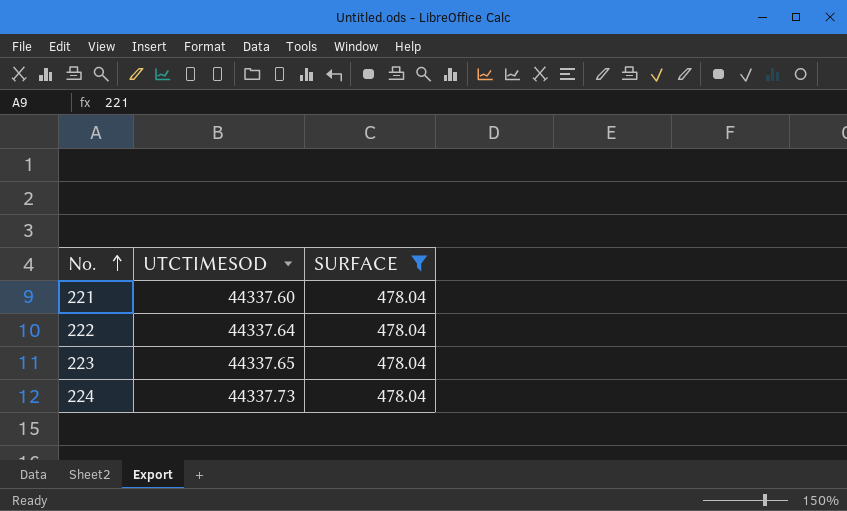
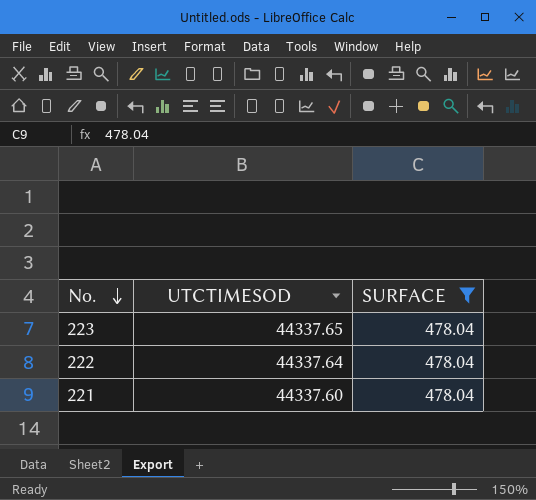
row order: No. ascending -> No. descending
row 224: 44337.73 | 478.04 -> none

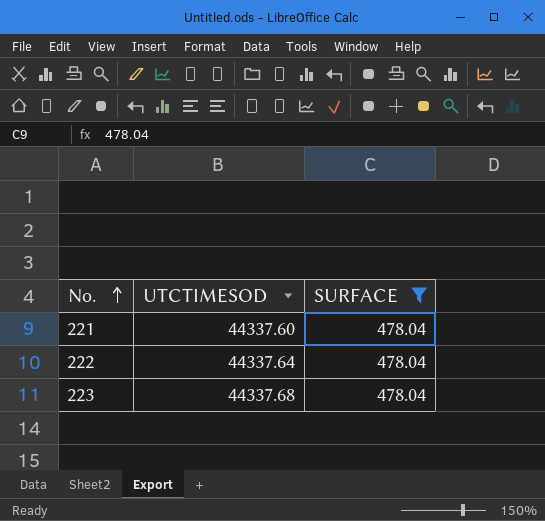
row order: No. descending -> No. ascending
223 | UTCTIMESOD: 44337.65 -> 44337.68

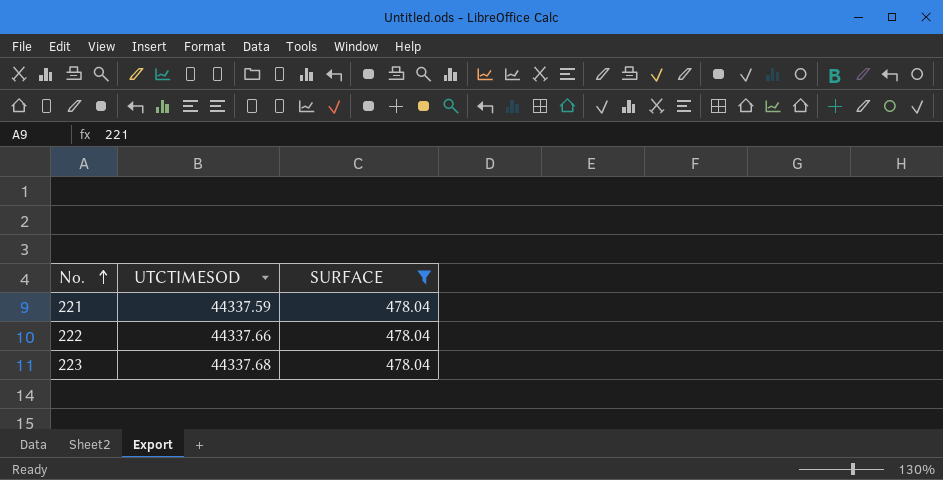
221 | UTCTIMESOD: 44337.60 -> 44337.59
222 | UTCTIMESOD: 44337.64 -> 44337.66

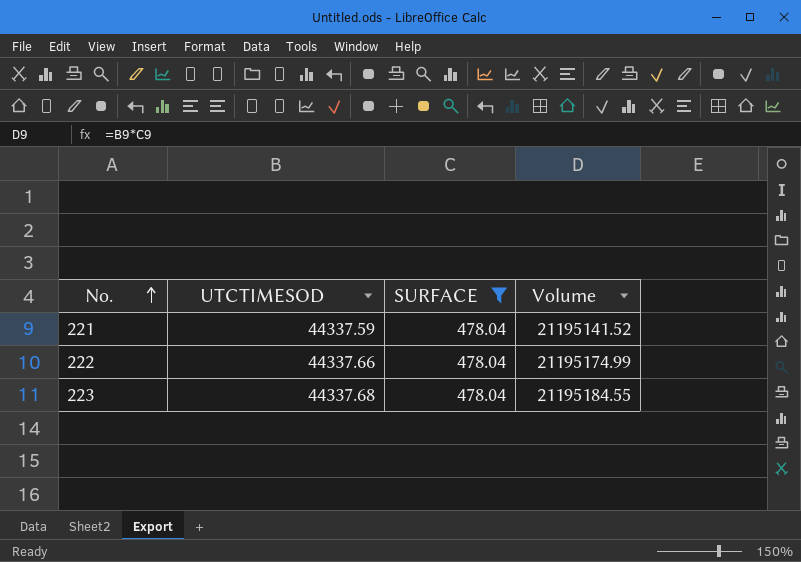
column Volume | formula: none -> [UTCTIMESOD] * [SURFACE]

